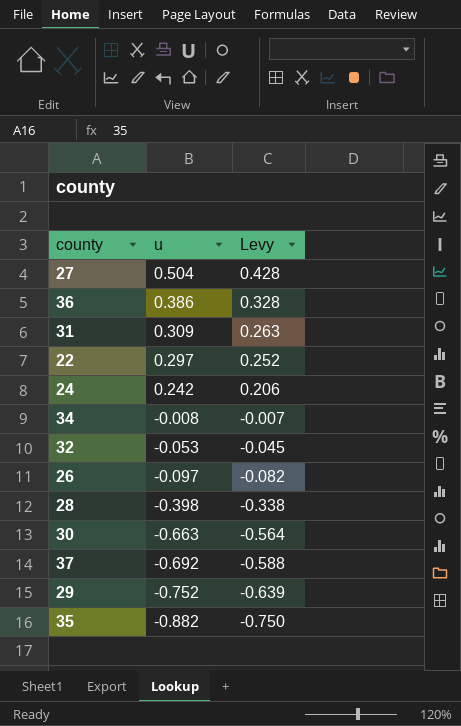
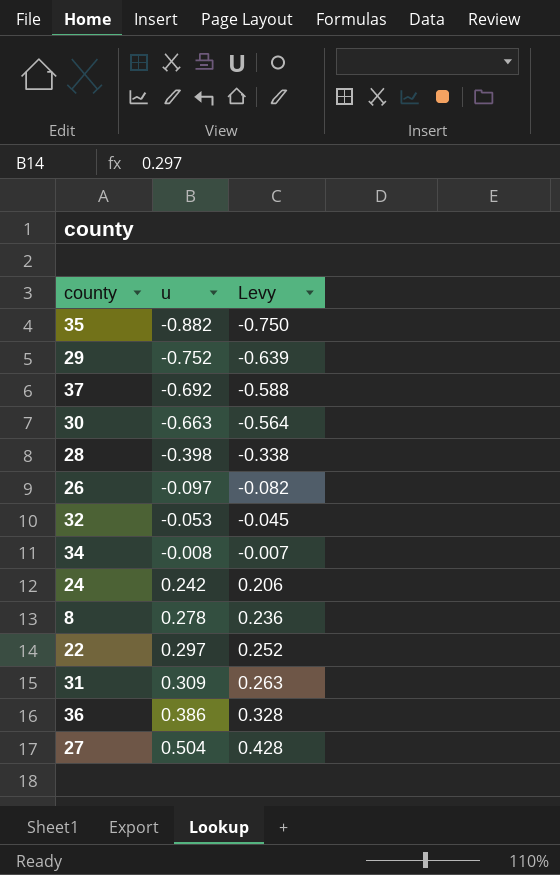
row order: u descending -> u ascending
row 8: none -> 0.278 | 0.236

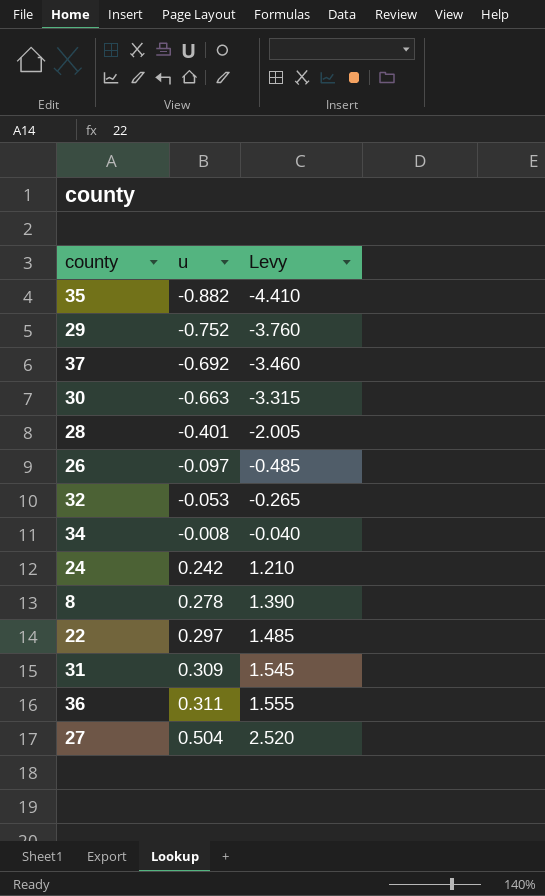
column Levy | formula: [u] * 0.85 -> [u] * 5
28 | u: -0.398 -> -0.401
36 | u: 0.386 -> 0.311

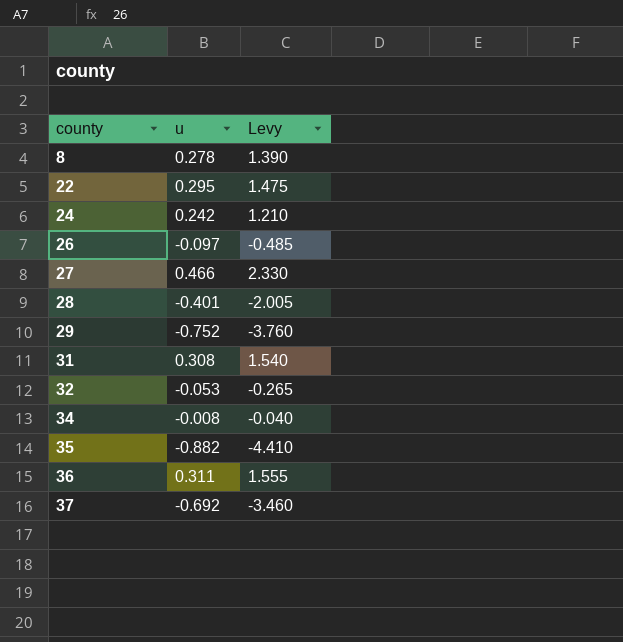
row order: u ascending -> county ascending
row 30: -0.663 | -3.315 -> none
22 | u: 0.297 -> 0.295
22 | Levy: 1.485 -> 1.475
27 | u: 0.504 -> 0.466
27 | Levy: 2.520 -> 2.330
31 | u: 0.309 -> 0.308
31 | Levy: 1.545 -> 1.540

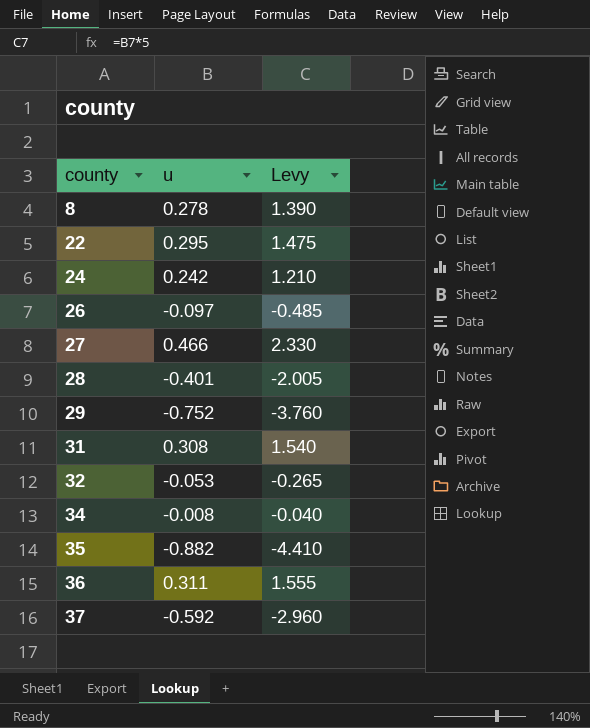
37 | u: -0.692 -> -0.592
37 | Levy: -3.460 -> -2.960

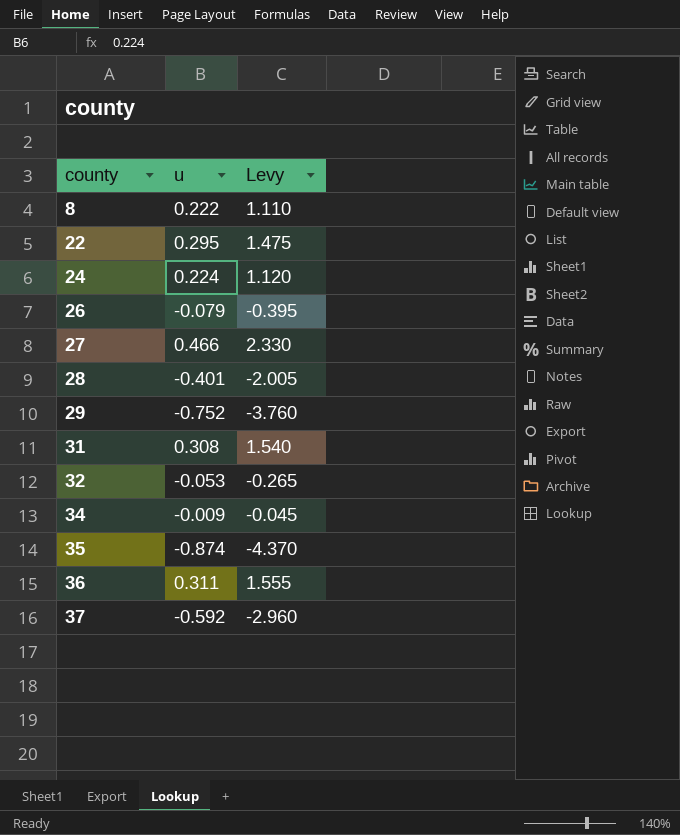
8 | u: 0.278 -> 0.222
8 | Levy: 1.390 -> 1.110
24 | u: 0.242 -> 0.224
24 | Levy: 1.210 -> 1.120
26 | u: -0.097 -> -0.079
26 | Levy: -0.485 -> -0.395
34 | u: -0.008 -> -0.009
34 | Levy: -0.040 -> -0.045
35 | u: -0.882 -> -0.874
35 | Levy: -4.410 -> -4.370

